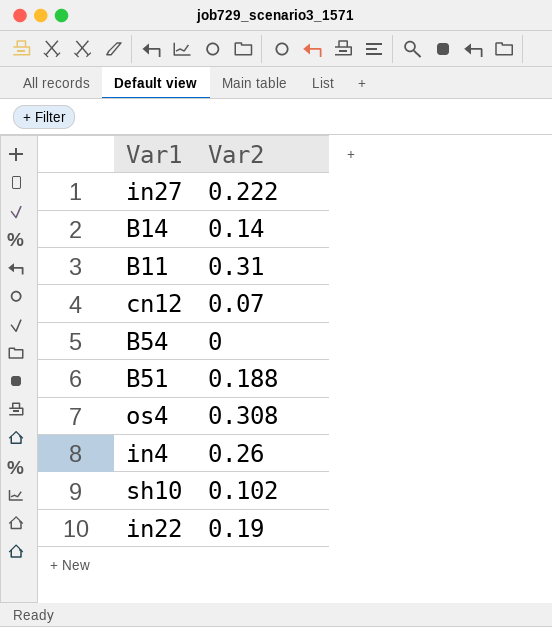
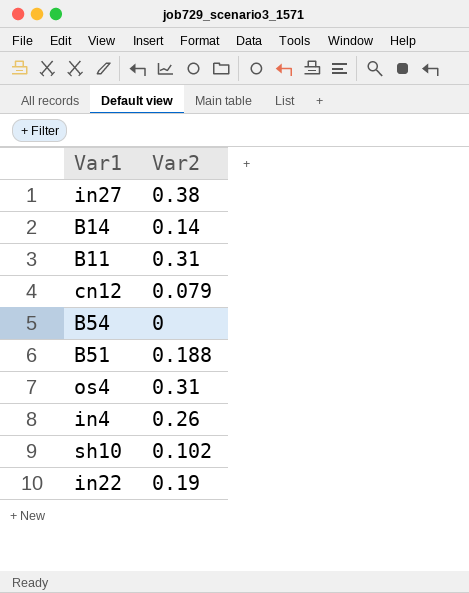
in27 | Var2: 0.222 -> 0.38
cn12 | Var2: 0.07 -> 0.079
os4 | Var2: 0.308 -> 0.31

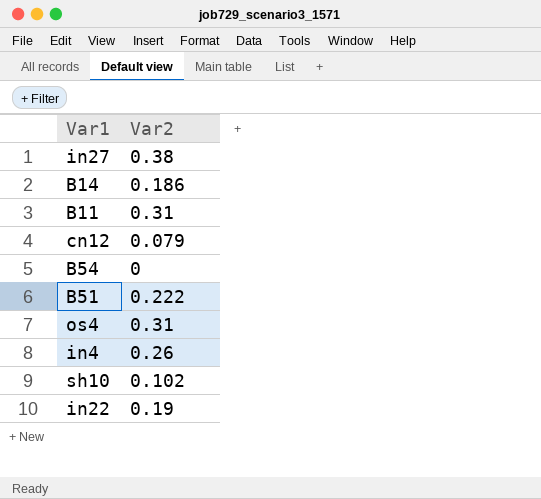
B14 | Var2: 0.14 -> 0.186
B51 | Var2: 0.188 -> 0.222

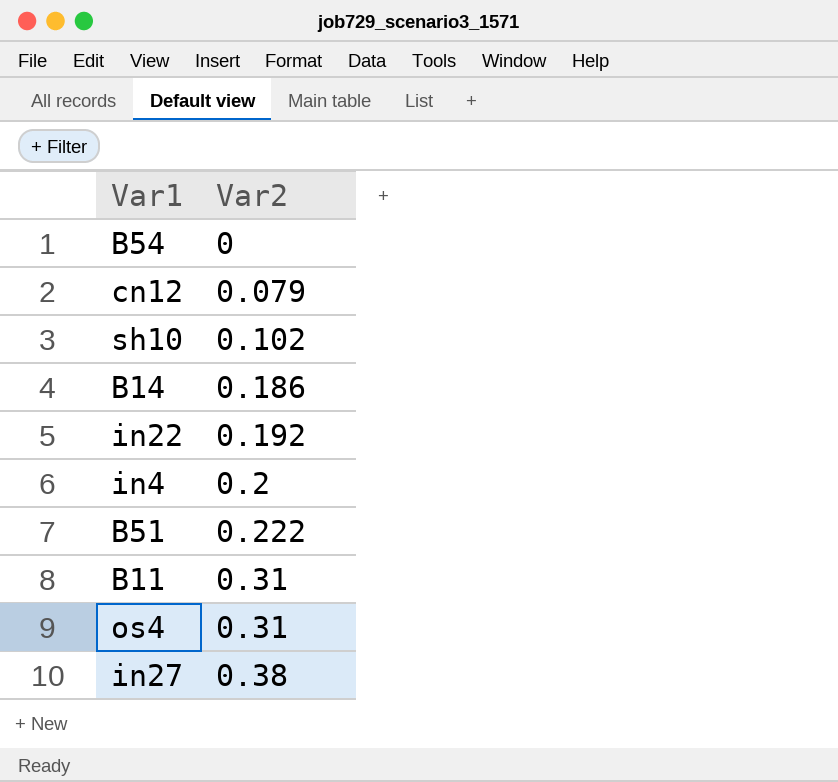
row order: none -> Var2 ascending
in22 | Var2: 0.19 -> 0.192
in4 | Var2: 0.26 -> 0.2

